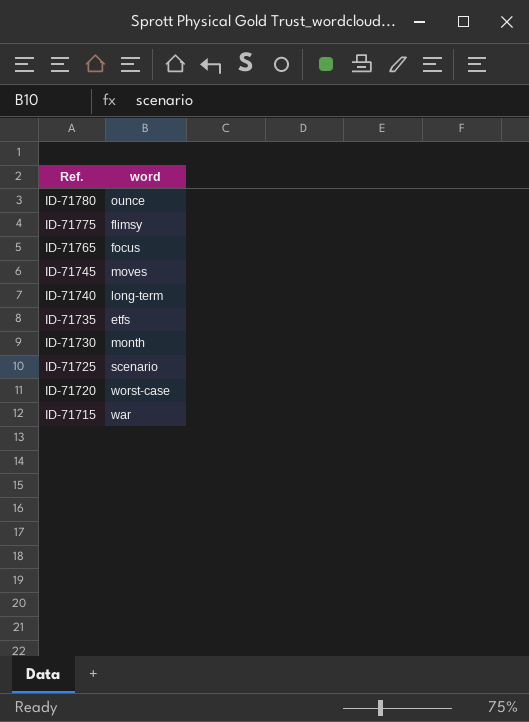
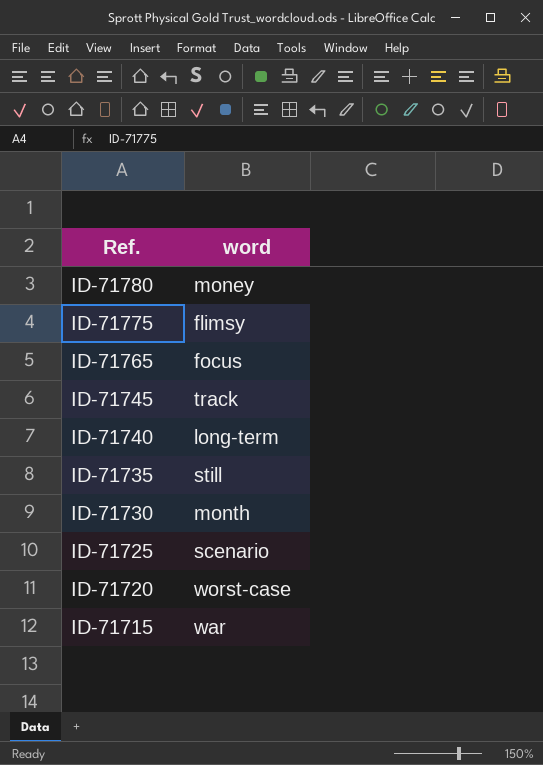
ID-71780 | word: ounce -> money
ID-71745 | word: moves -> track
ID-71735 | word: etfs -> still

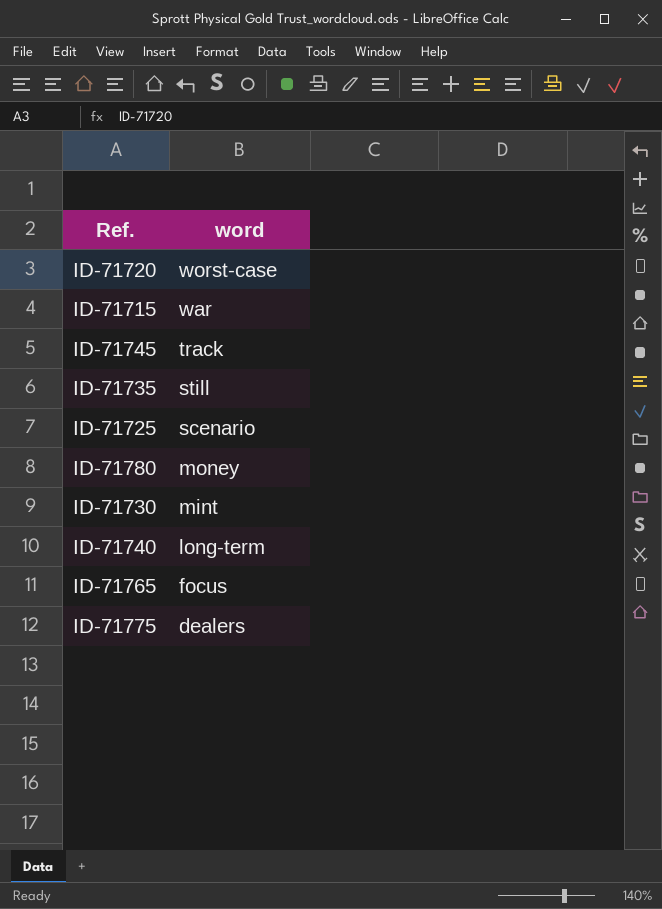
row order: Ref. descending -> word descending
ID-71730 | word: month -> mint
ID-71775 | word: flimsy -> dealers

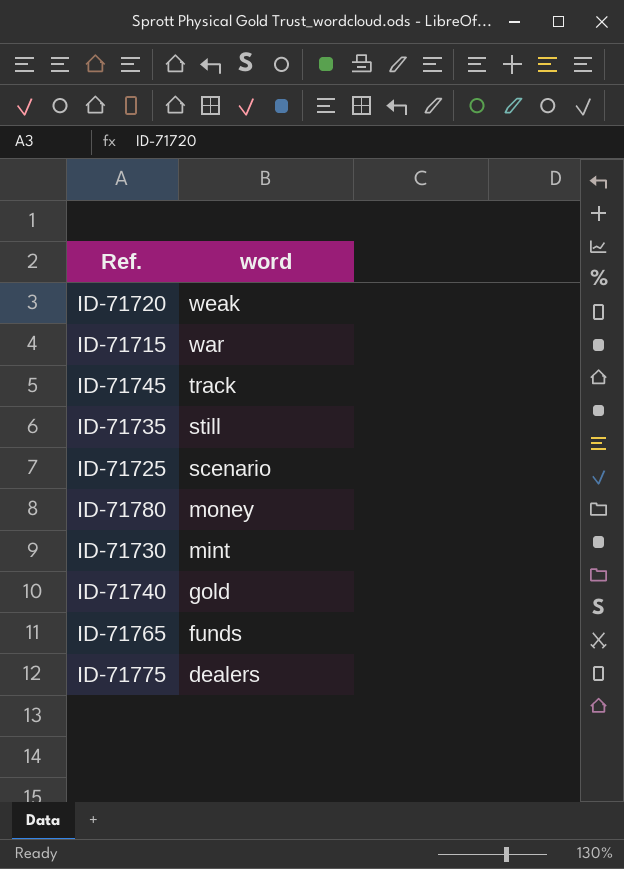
ID-71720 | word: worst-case -> weak
ID-71740 | word: long-term -> gold
ID-71765 | word: focus -> funds

